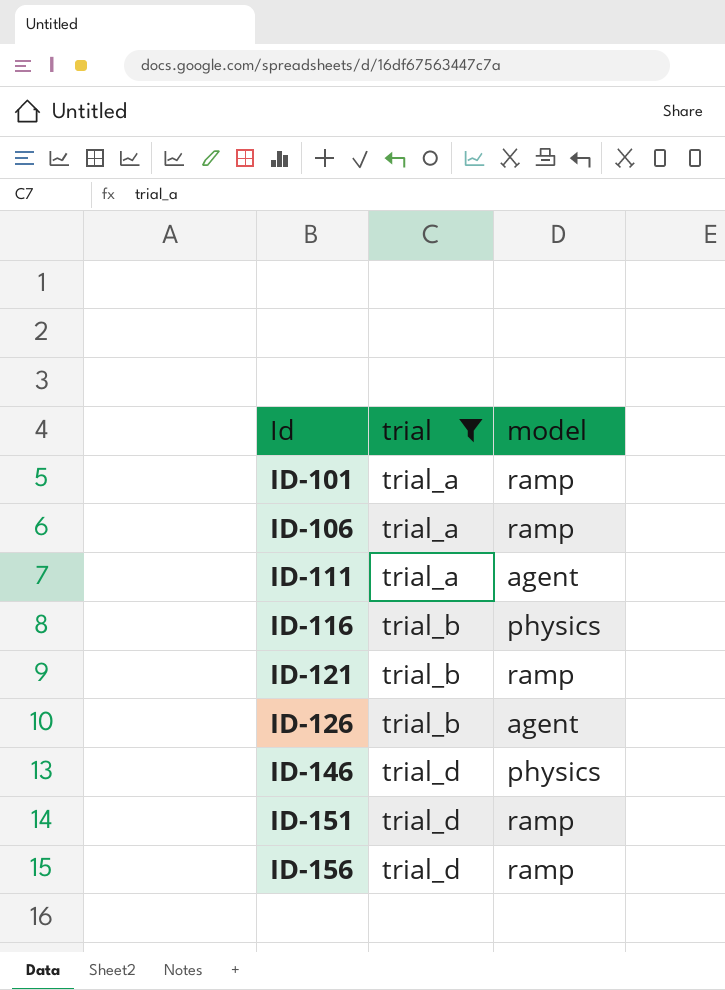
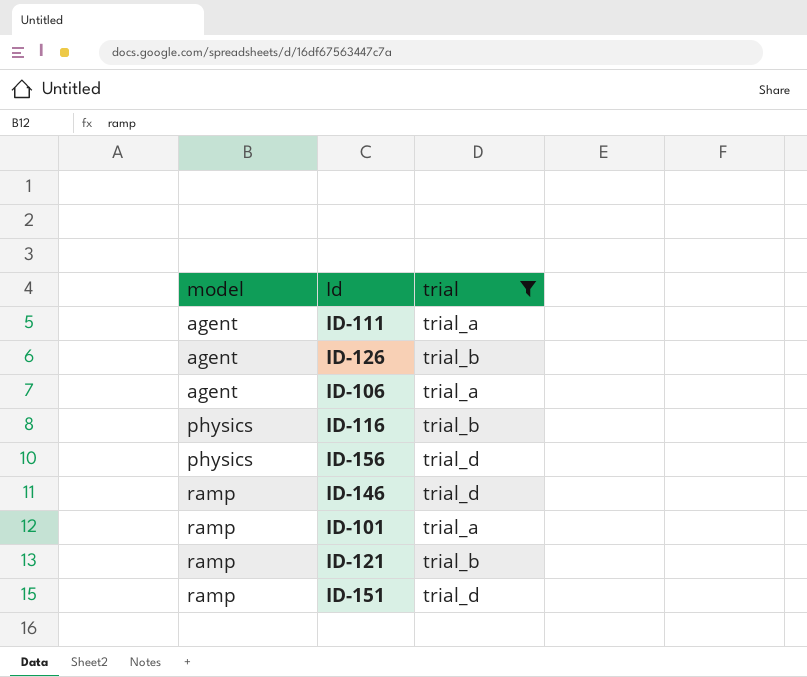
row order: Id ascending -> model ascending
column model | position: 3 -> 1
ID-106 | model: ramp -> agent
ID-156 | model: ramp -> physics
ID-146 | model: physics -> ramp

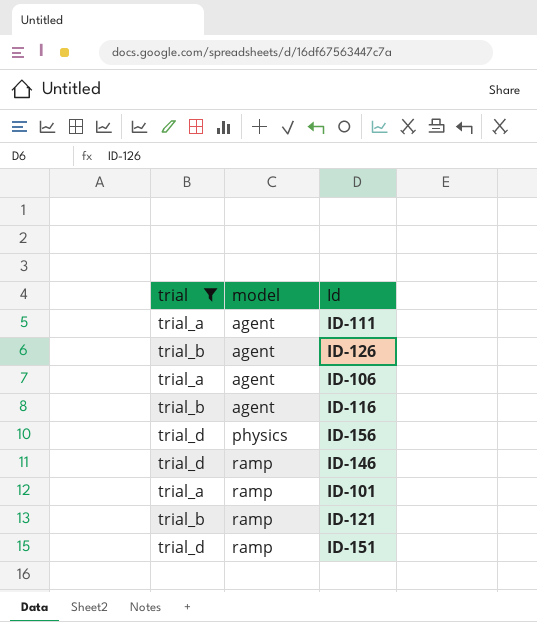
column trial | position: 3 -> 1
ID-116 | model: physics -> agent

